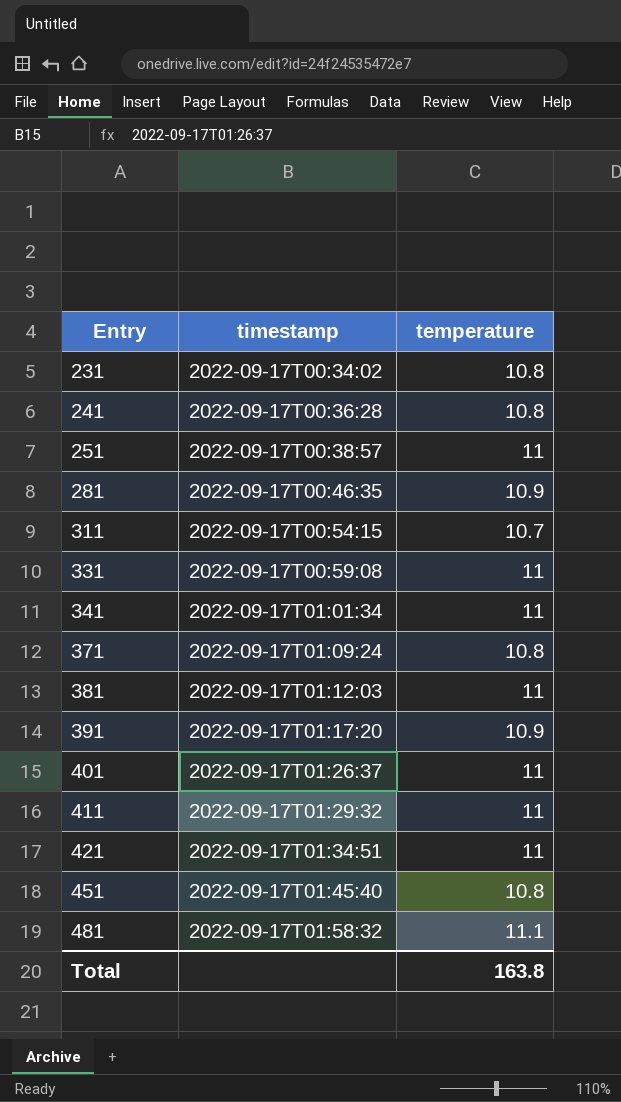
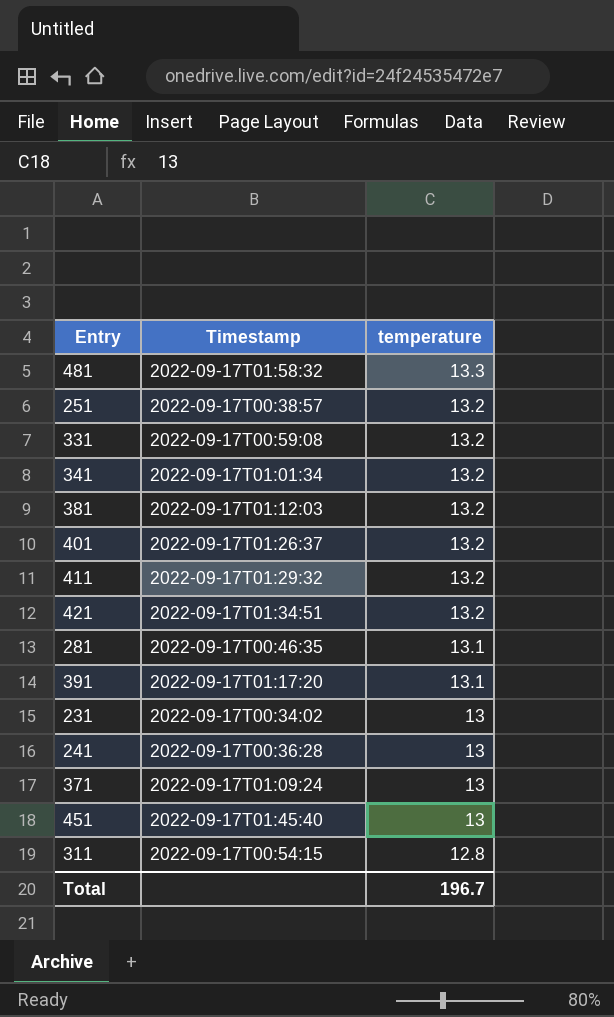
row order: Entry ascending -> temperature descending
column name: timestamp -> Timestamp
481 | temperature: 11.1 -> 13.3
251 | temperature: 11 -> 13.2
331 | temperature: 11 -> 13.2
341 | temperature: 11 -> 13.2
381 | temperature: 11 -> 13.2
401 | temperature: 11 -> 13.2
411 | temperature: 11 -> 13.2
421 | temperature: 11 -> 13.2
281 | temperature: 10.9 -> 13.1
391 | temperature: 10.9 -> 13.1
231 | temperature: 10.8 -> 13
241 | temperature: 10.8 -> 13
371 | temperature: 10.8 -> 13
451 | temperature: 10.8 -> 13
311 | temperature: 10.7 -> 12.8
Total | temperature: 163.8 -> 196.7

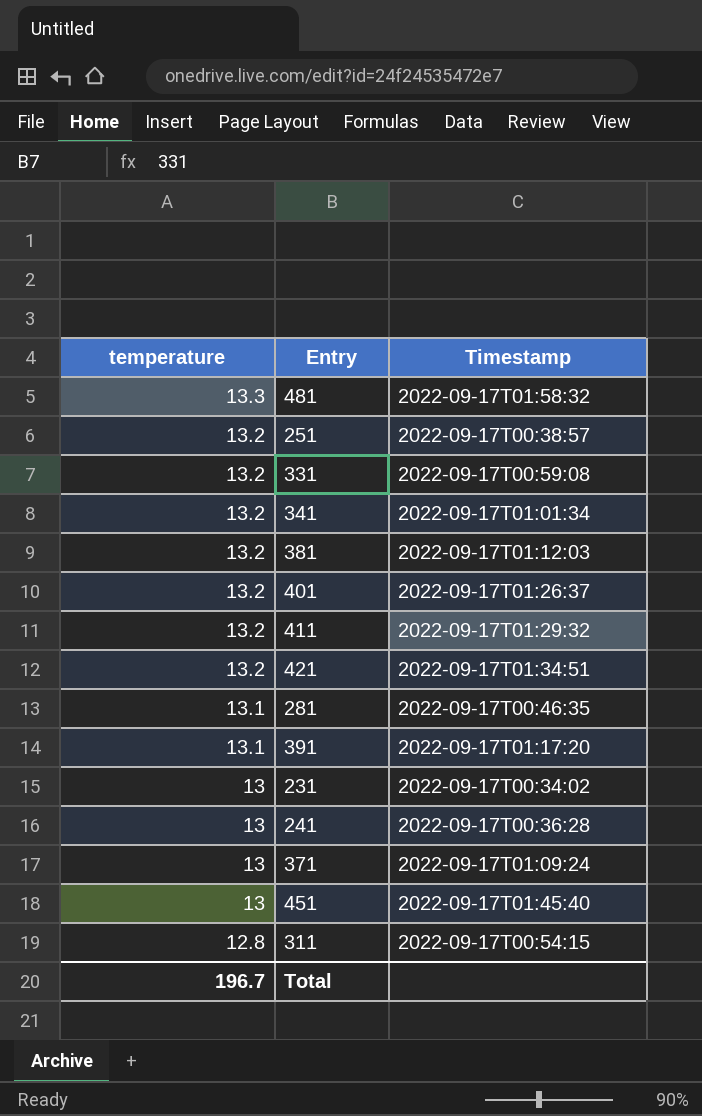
column temperature | position: 3 -> 1

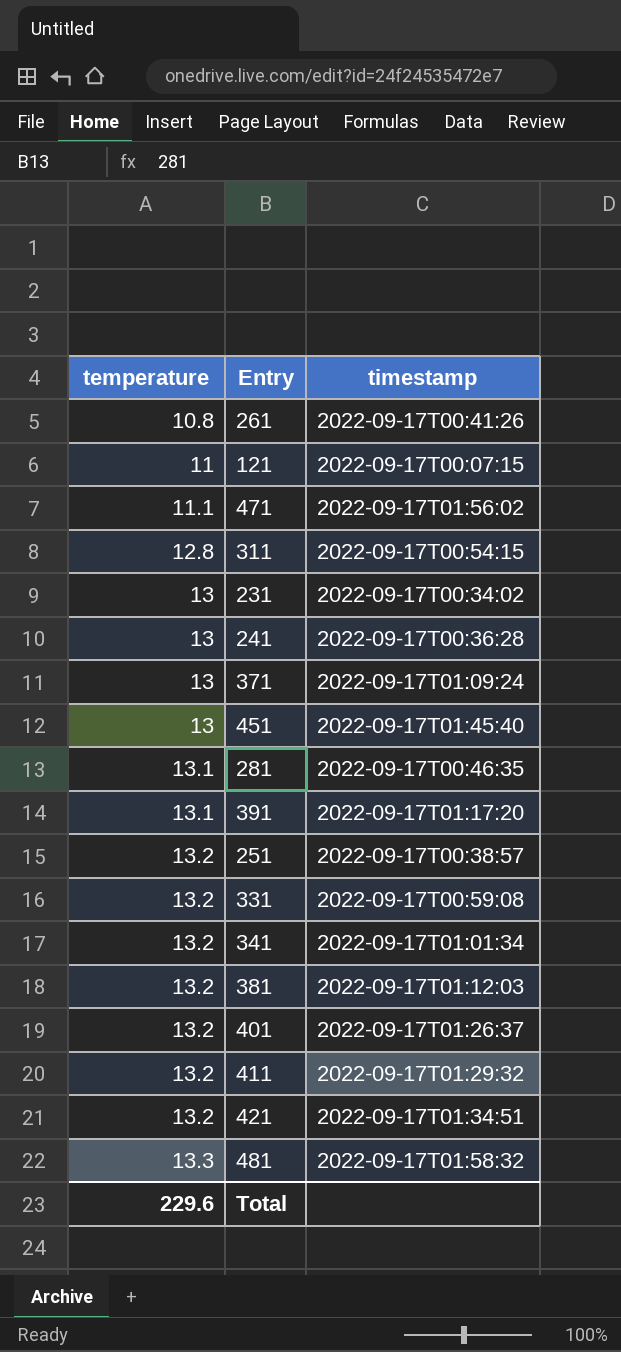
row order: temperature descending -> temperature ascending
column name: Timestamp -> timestamp
row 261: none -> 10.8 | 2022-09-17T00:41:26
row 121: none -> 11 | 2022-09-17T00:07:15
row 471: none -> 11.1 | 2022-09-17T01:56:02
Total | temperature: 196.7 -> 229.6

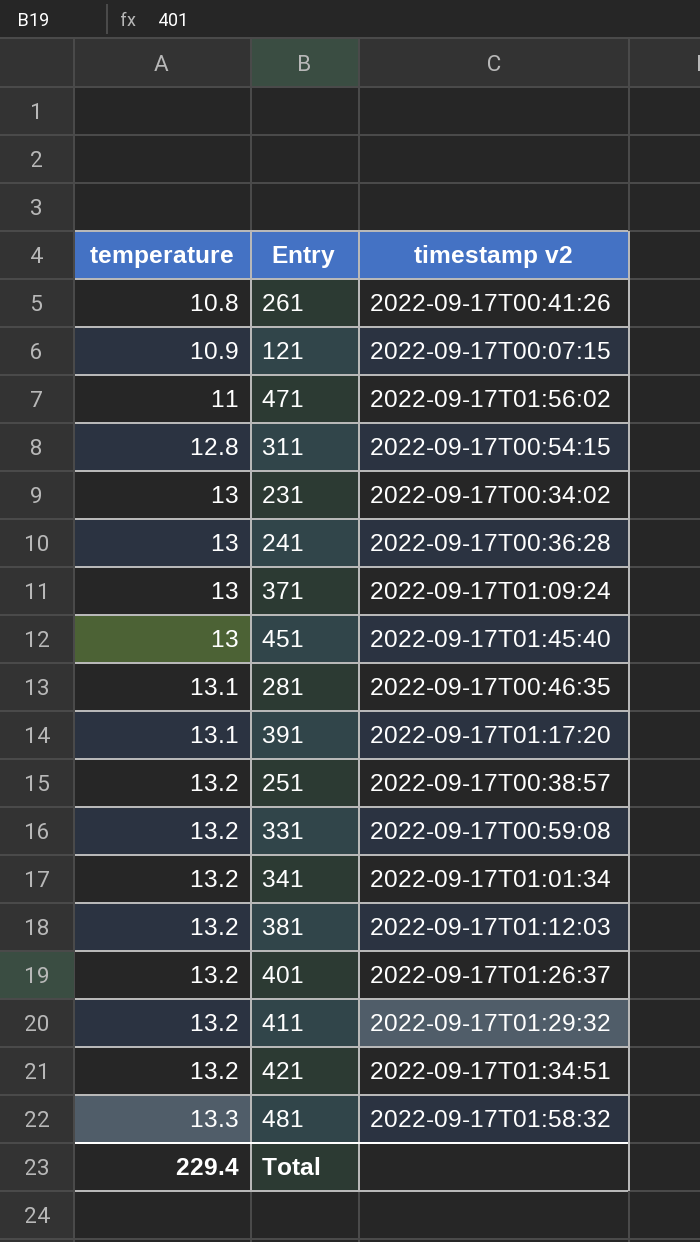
column name: timestamp -> timestamp v2
121 | temperature: 11 -> 10.9
471 | temperature: 11.1 -> 11
Total | temperature: 229.6 -> 229.4

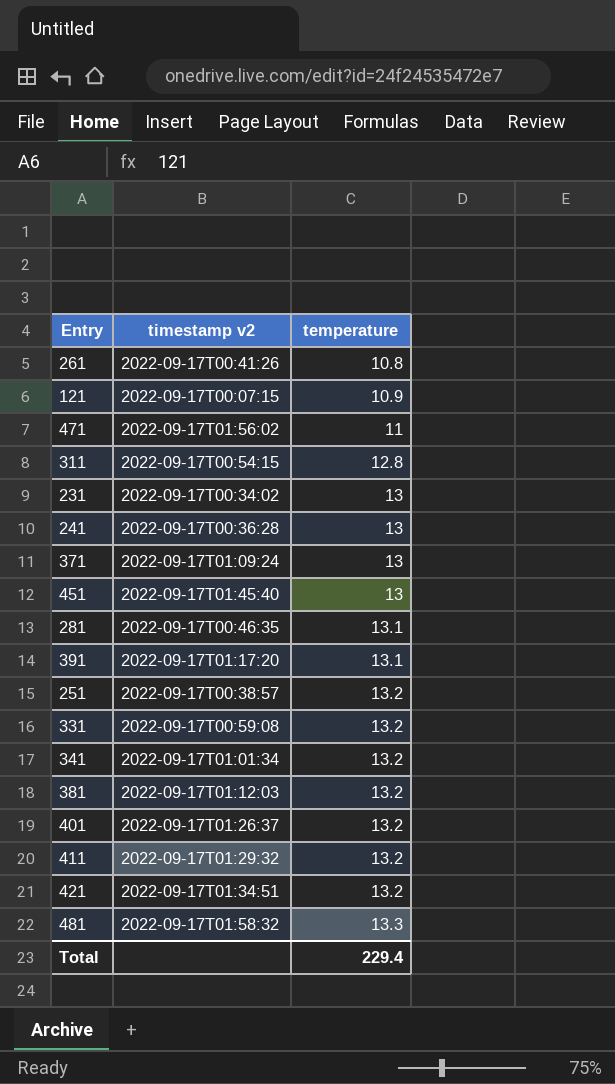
column temperature | position: 1 -> 3

